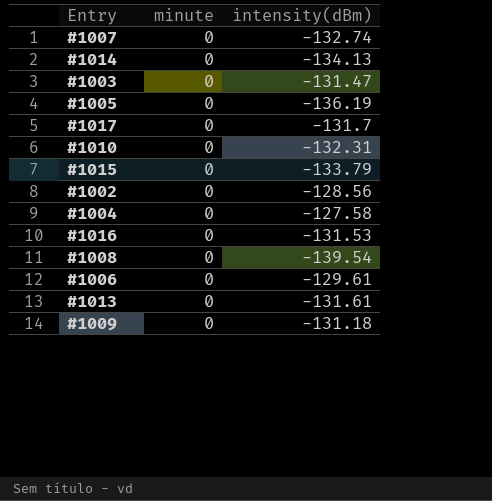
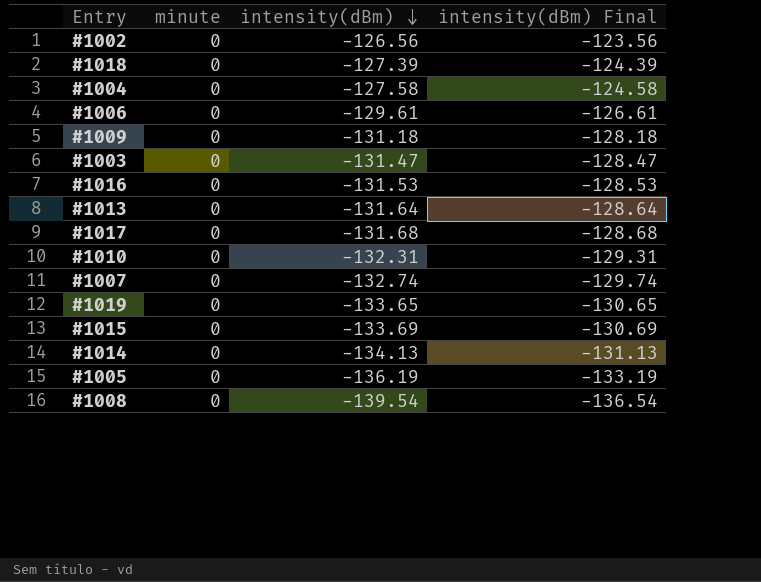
row order: none -> intensity(dBm) descending
column intensity(dBm) Final | formula: none -> [intensity(dBm)] + 3
#1002 | intensity(dBm): -128.56 -> -126.56
row #1018: none -> 0 | -127.39 | -124.39
#1013 | intensity(dBm): -131.61 -> -131.64
#1017 | intensity(dBm): -131.7 -> -131.68
row #1019: none -> 0 | -133.65 | -130.65
#1015 | intensity(dBm): -133.79 -> -133.69

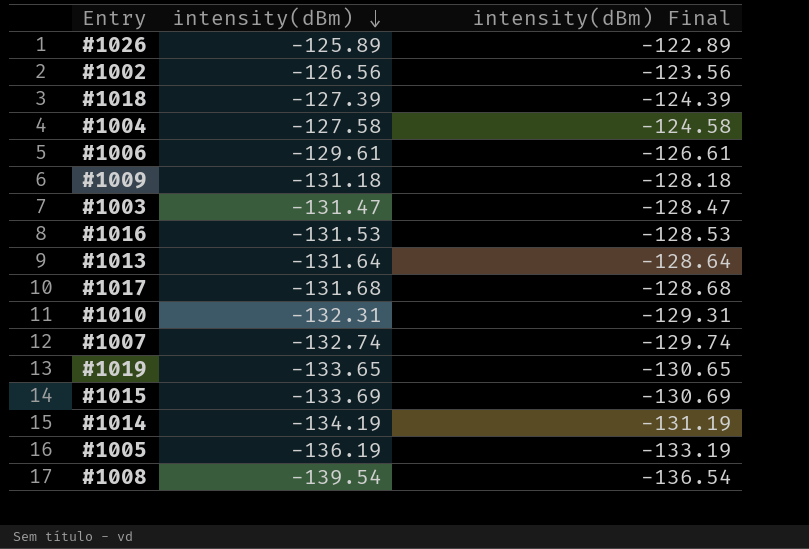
column minute | position: 2 -> none
row #1026: none -> -125.89 | -122.89
#1014 | intensity(dBm): -134.13 -> -134.19
#1014 | intensity(dBm) Final: -131.13 -> -131.19

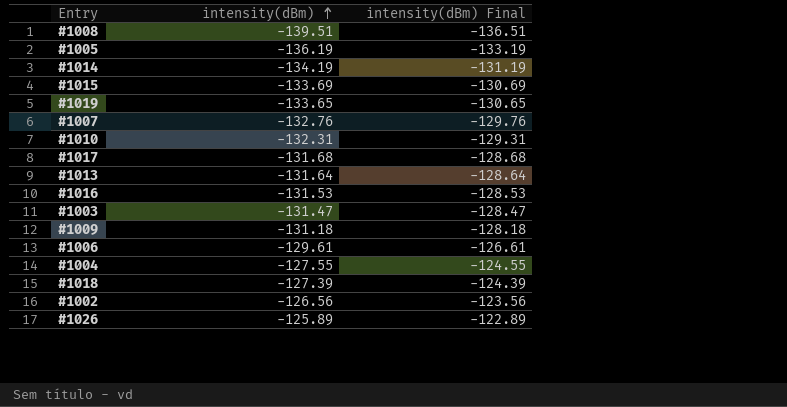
row order: intensity(dBm) descending -> intensity(dBm) ascending
#1008 | intensity(dBm): -139.54 -> -139.51
#1008 | intensity(dBm) Final: -136.54 -> -136.51
#1007 | intensity(dBm): -132.74 -> -132.76
#1007 | intensity(dBm) Final: -129.74 -> -129.76
#1004 | intensity(dBm): -127.58 -> -127.55
#1004 | intensity(dBm) Final: -124.58 -> -124.55

